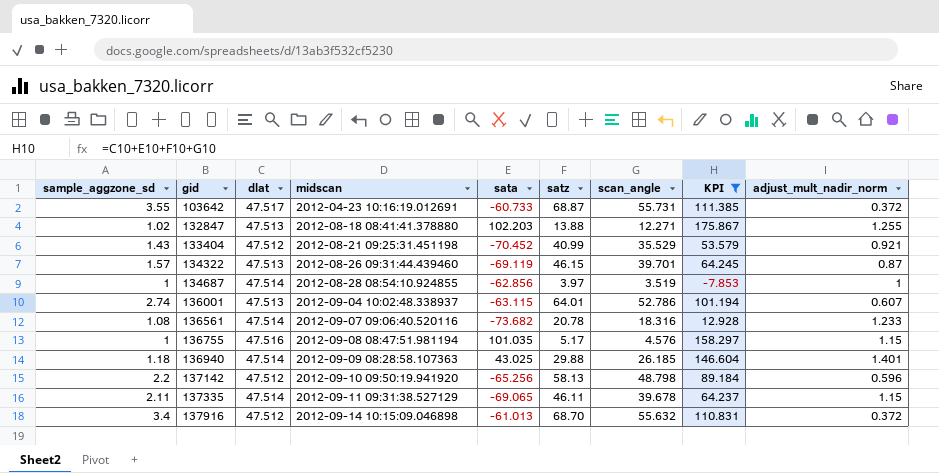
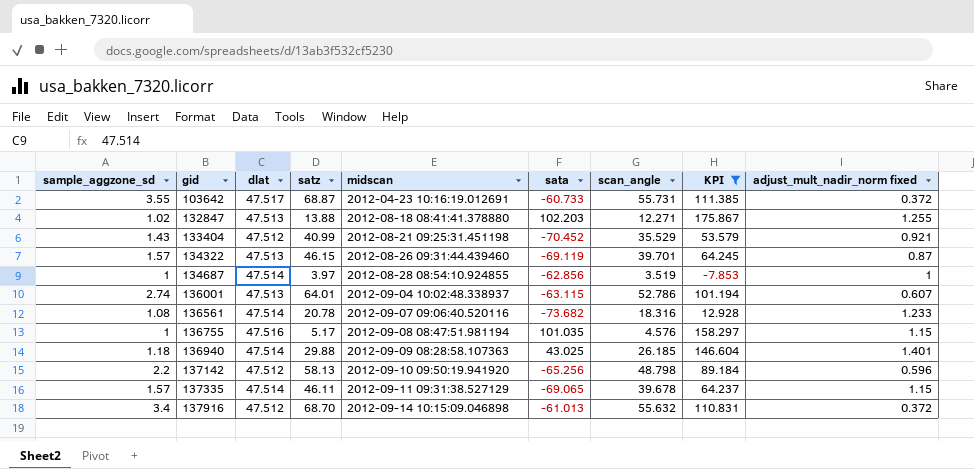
column satz | position: 6 -> 4
column name: adjust_mult_nadir_norm -> adjust_mult_nadir_norm fixed
137335 | sample_aggzone_sd: 2.11 -> 1.57

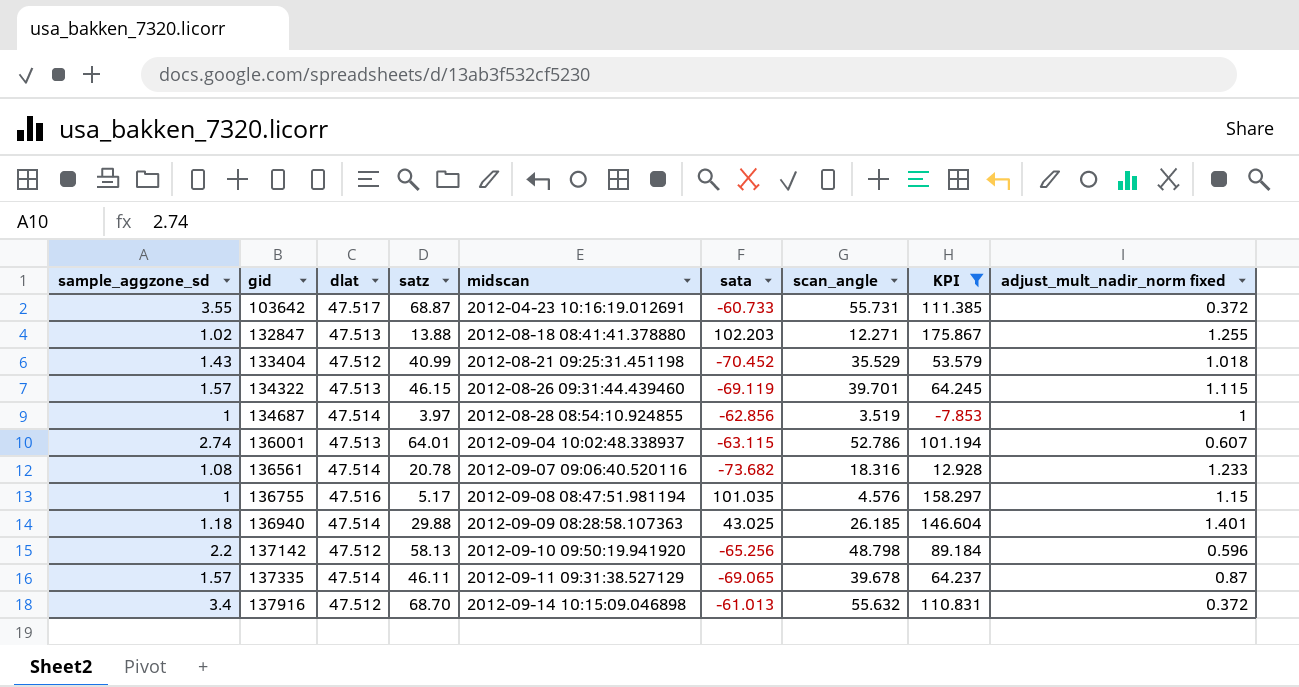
133404 | adjust_mult_nadir_norm fixed: 0.921 -> 1.018
134322 | adjust_mult_nadir_norm fixed: 0.87 -> 1.115
137335 | adjust_mult_nadir_norm fixed: 1.15 -> 0.87

